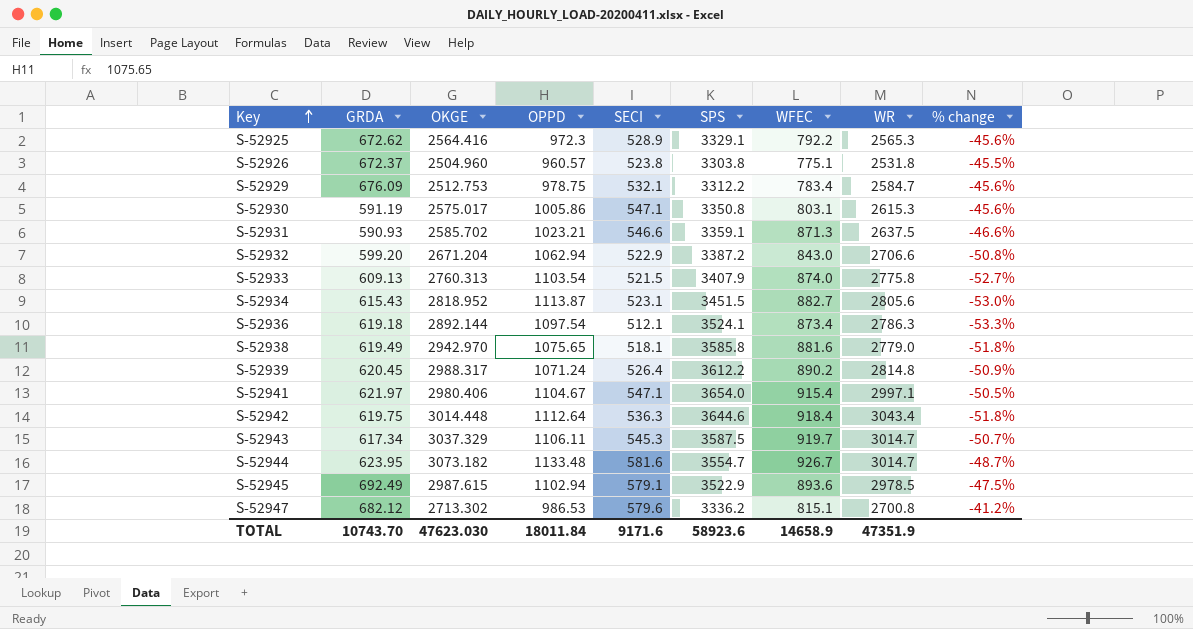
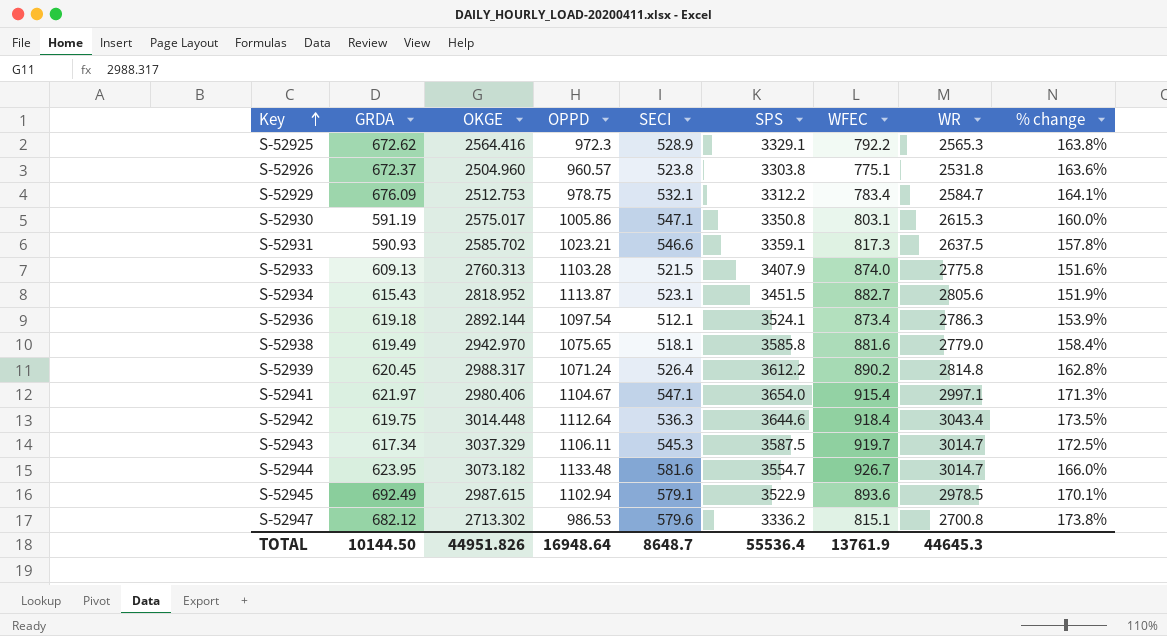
column % change | formula: ([SECI] - [OPPD]) / [OPPD] -> ([WR] - [OPPD]) / [OPPD]
row S-52932: 599.20 | 2671.204 | 1062.94 | 522.9 | 3387.2 | 843.0 | 2706.6 | -50.8% -> none
S-52931 | WFEC: 871.3 -> 817.3
S-52933 | OPPD: 1103.54 -> 1103.28
TOTAL | GRDA: 10743.70 -> 10144.50
TOTAL | OKGE: 47623.030 -> 44951.826
TOTAL | OPPD: 18011.84 -> 16948.64
TOTAL | SECI: 9171.6 -> 8648.7
TOTAL | SPS: 58923.6 -> 55536.4
TOTAL | WFEC: 14658.9 -> 13761.9
TOTAL | WR: 47351.9 -> 44645.3

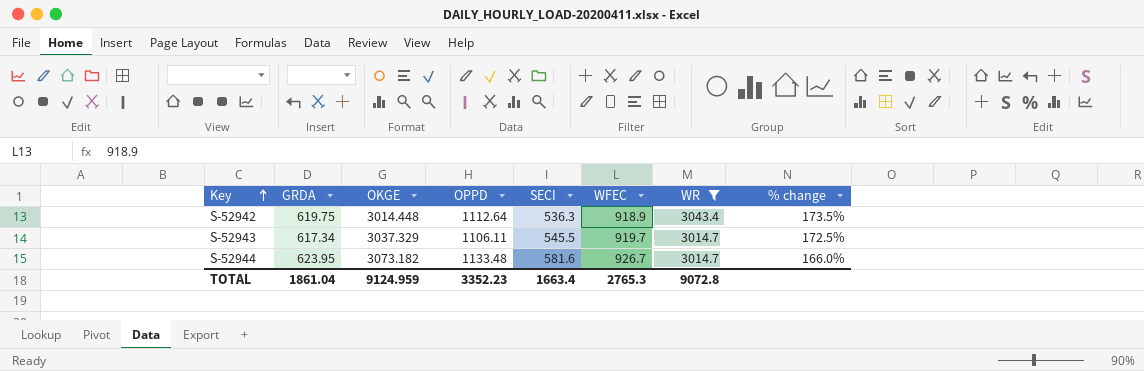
filter: none -> WR >= 3014.7
column SPS | position: 6 -> none
S-52942 | WFEC: 918.4 -> 918.9
S-52943 | SECI: 545.3 -> 545.5
TOTAL | GRDA: 10144.50 -> 1861.04
TOTAL | OKGE: 44951.826 -> 9124.959
TOTAL | OPPD: 16948.64 -> 3352.23
TOTAL | SECI: 8648.7 -> 1663.4
TOTAL | WFEC: 13761.9 -> 2765.3
TOTAL | WR: 44645.3 -> 9072.8

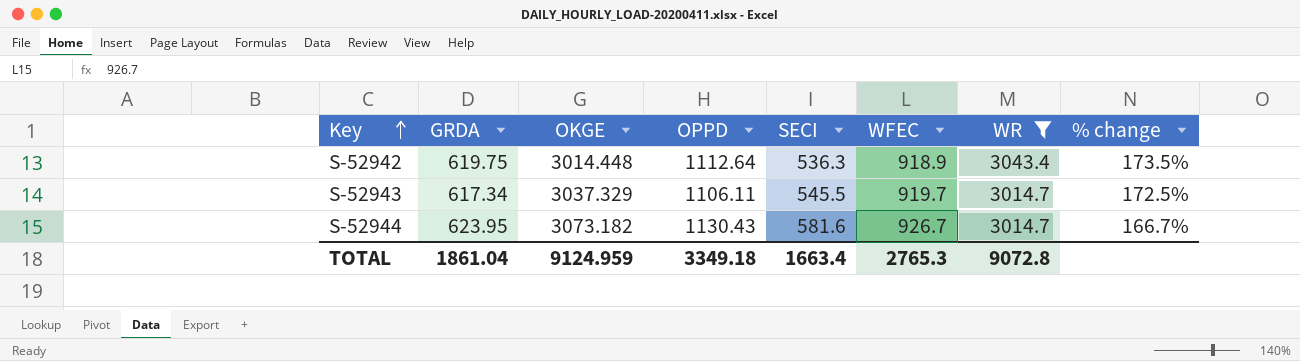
S-52944 | OPPD: 1133.48 -> 1130.43
S-52944 | % change: 166.0% -> 166.7%
TOTAL | OPPD: 3352.23 -> 3349.18

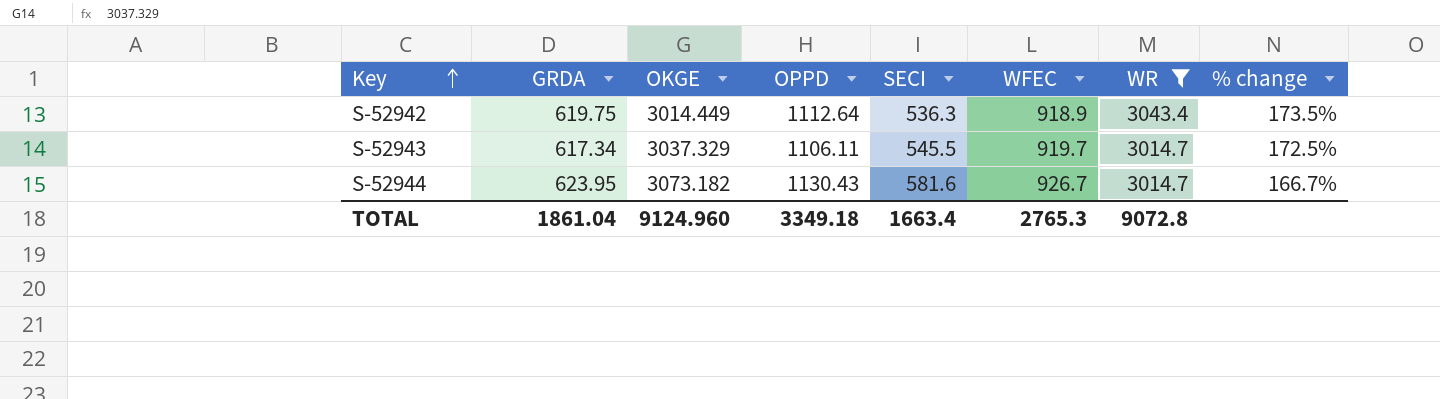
S-52942 | OKGE: 3014.448 -> 3014.449
TOTAL | OKGE: 9124.959 -> 9124.960

